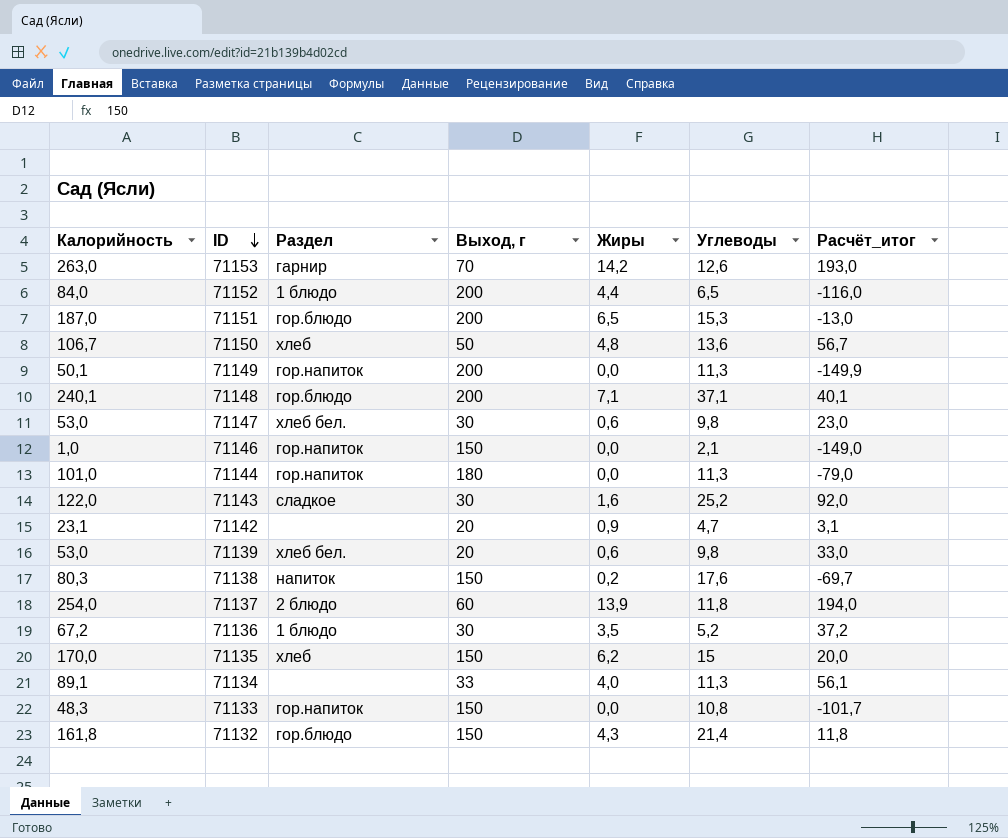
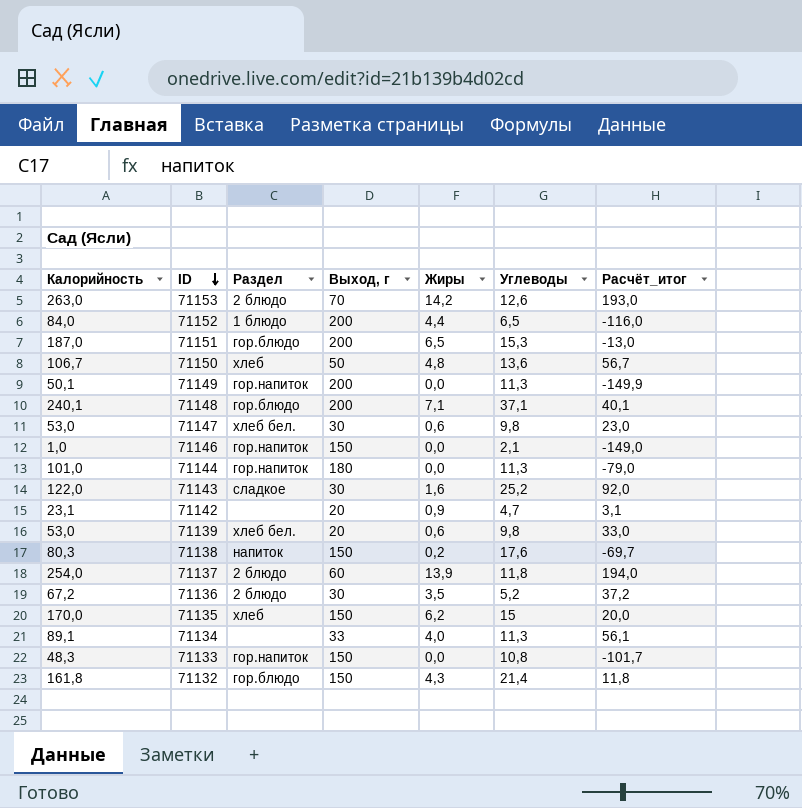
71153 | Раздел: гарнир -> 2 блюдо
71136 | Раздел: 1 блюдо -> 2 блюдо

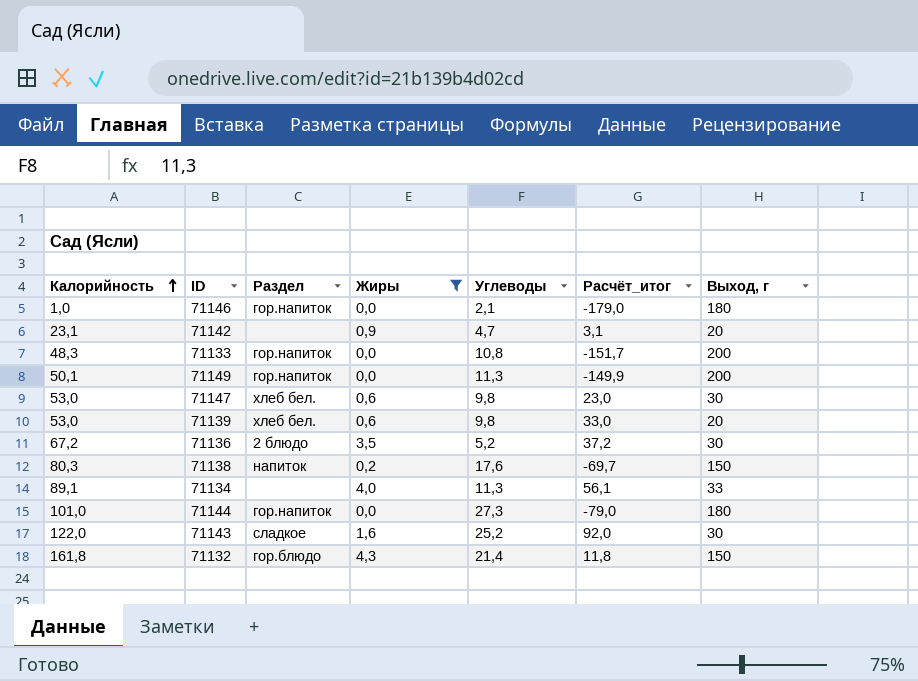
filter: none -> Жиры <= 4,3
row order: ID descending -> Калорийность ascending
column Выход, г | position: 4 -> 7
71146 | Расчёт_итог: -149,0 -> -179,0
71146 | Выход, г: 150 -> 180
71133 | Расчёт_итог: -101,7 -> -151,7
71133 | Выход, г: 150 -> 200
71144 | Углеводы: 11,3 -> 27,3

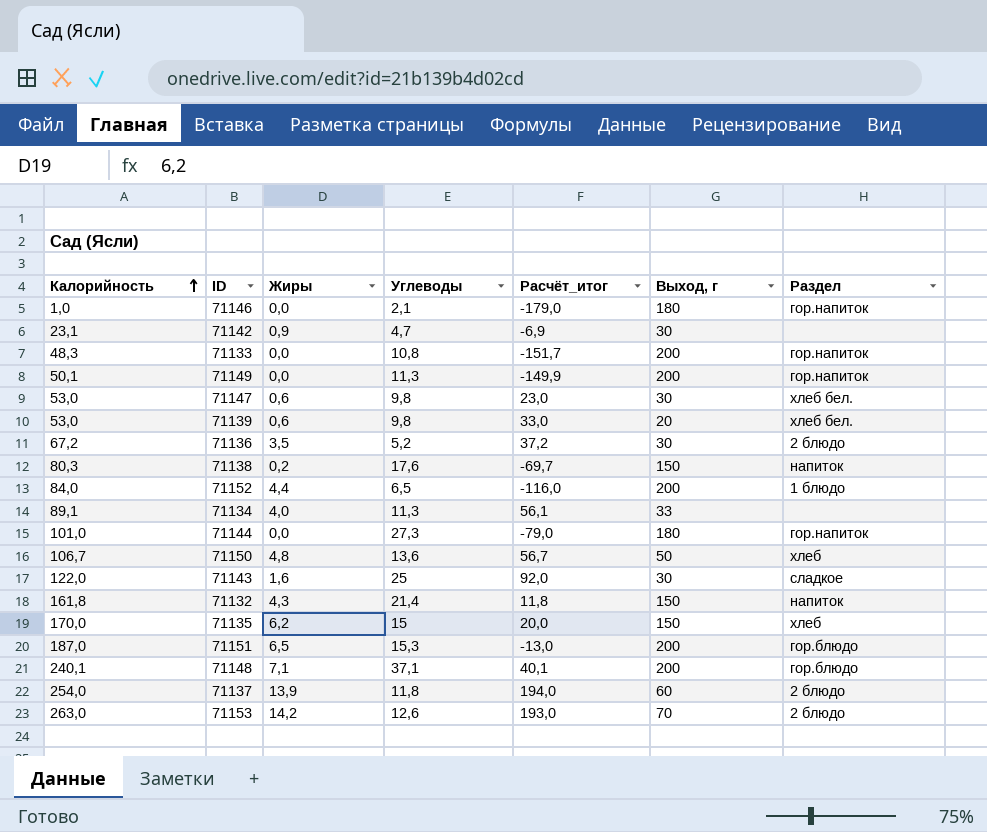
filter: Жиры <= 4,3 -> none
column Раздел | position: 3 -> 7
71142 | Расчёт_итог: 3,1 -> -6,9
71142 | Выход, г: 20 -> 30
71143 | Углеводы: 25,2 -> 25
71132 | Раздел: гор.блюдо -> напиток

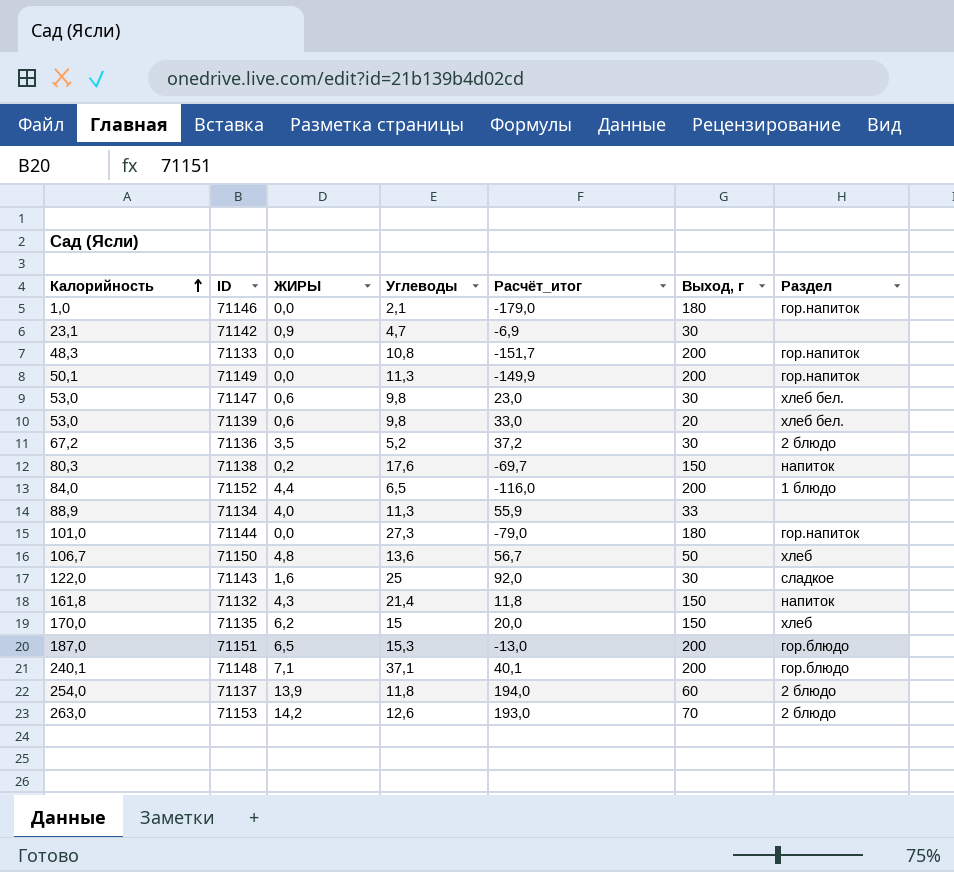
column name: Жиры -> ЖИРЫ
71134 | Калорийность: 89,1 -> 88,9
71134 | Расчёт_итог: 56,1 -> 55,9

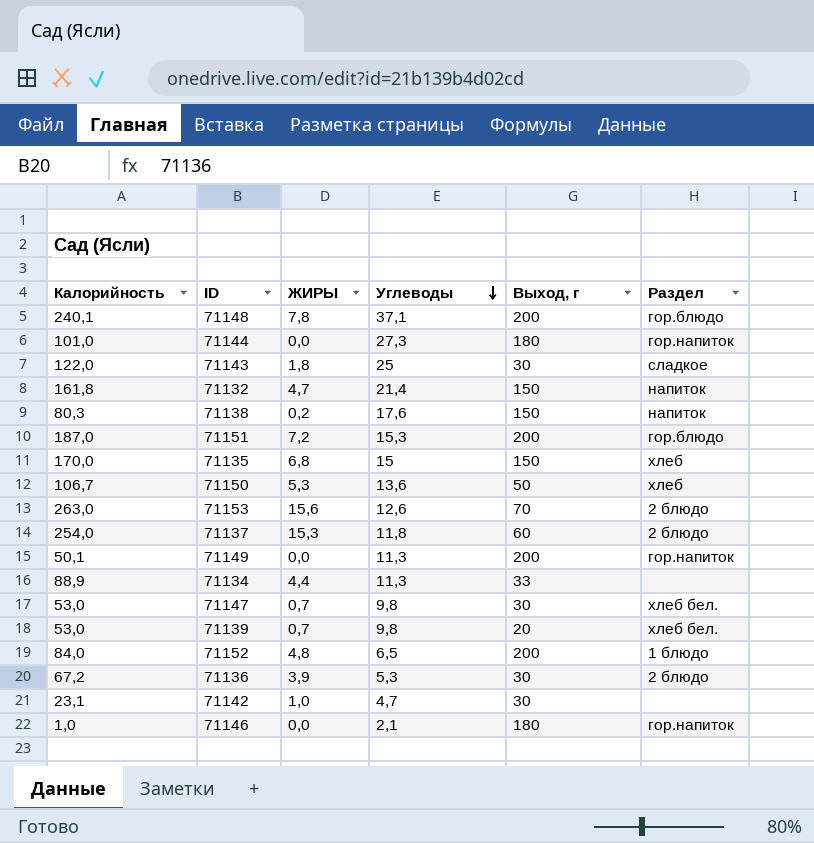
row order: Калорийность ascending -> Углеводы descending
column Расчёт_итог | formula: [Калорийность] - [Выход, г] -> none
row 71133: 48,3 | 0,0 | 10,8 | -151,7 | 200 | гор.напиток -> none
71148 | ЖИРЫ: 7,1 -> 7,8
71143 | ЖИРЫ: 1,6 -> 1,8
71132 | ЖИРЫ: 4,3 -> 4,7
71151 | ЖИРЫ: 6,5 -> 7,2
71135 | ЖИРЫ: 6,2 -> 6,8
71150 | ЖИРЫ: 4,8 -> 5,3
71153 | ЖИРЫ: 14,2 -> 15,6
71137 | ЖИРЫ: 13,9 -> 15,3
71134 | ЖИРЫ: 4,0 -> 4,4
71147 | ЖИРЫ: 0,6 -> 0,7
71139 | ЖИРЫ: 0,6 -> 0,7
71152 | ЖИРЫ: 4,4 -> 4,8
71136 | ЖИРЫ: 3,5 -> 3,9
71136 | Углеводы: 5,2 -> 5,3
71142 | ЖИРЫ: 0,9 -> 1,0

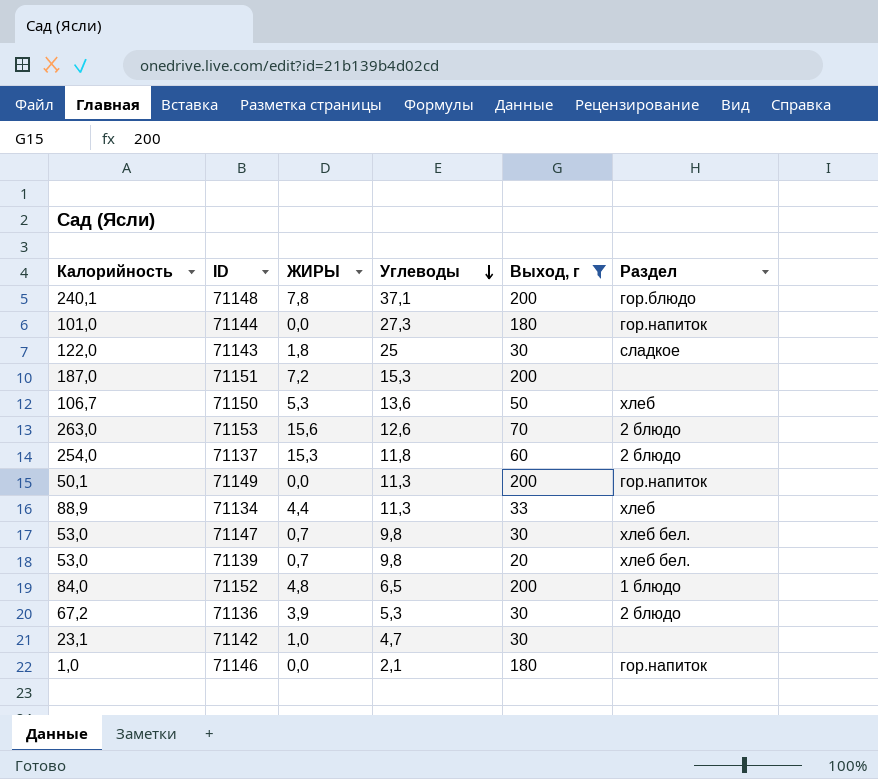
filter: none -> Выход, г != 150
71151 | Раздел: гор.блюдо -> none
71134 | Раздел: none -> хлеб

